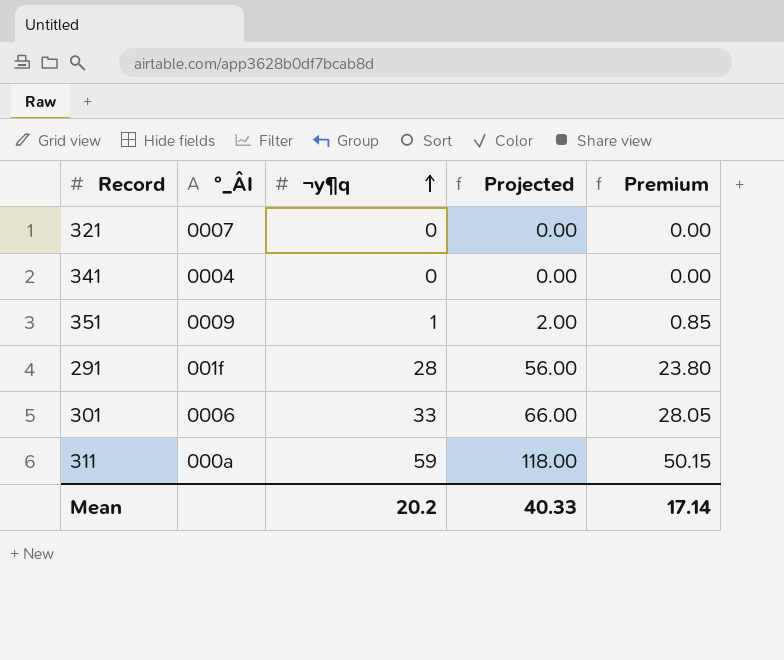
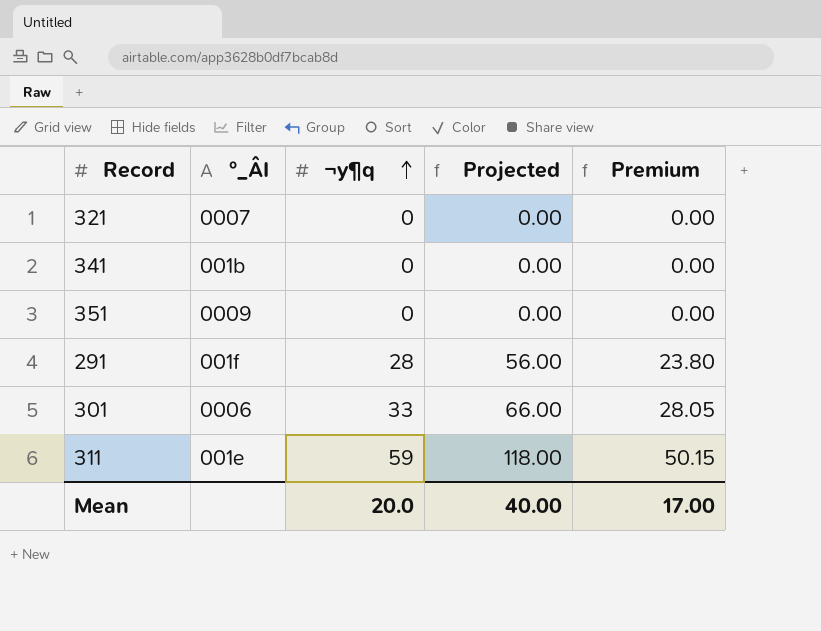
341 | °_ÂI: 0004 -> 001b
351 | ¬y¶q: 1 -> 0
351 | Projected: 2.00 -> 0.00
351 | Premium: 0.85 -> 0.00
311 | °_ÂI: 000a -> 001e
Mean | ¬y¶q: 20.2 -> 20.0
Mean | Projected: 40.33 -> 40.00
Mean | Premium: 17.14 -> 17.00

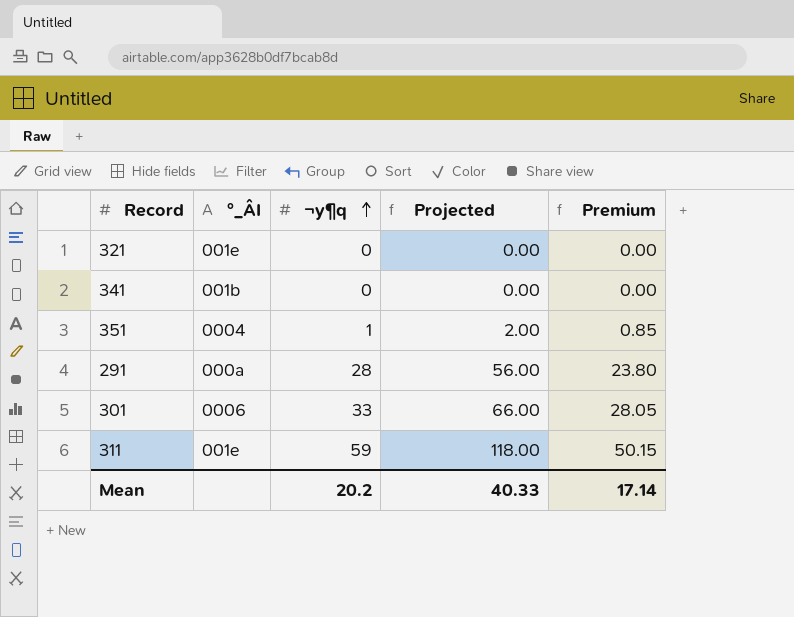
321 | °_ÂI: 0007 -> 001e
351 | °_ÂI: 0009 -> 0004
351 | ¬y¶q: 0 -> 1
351 | Projected: 0.00 -> 2.00
351 | Premium: 0.00 -> 0.85
291 | °_ÂI: 001f -> 000a
Mean | ¬y¶q: 20.0 -> 20.2
Mean | Projected: 40.00 -> 40.33
Mean | Premium: 17.00 -> 17.14

